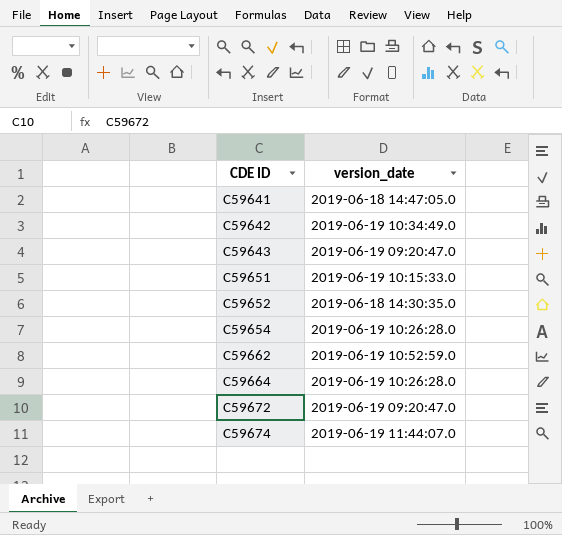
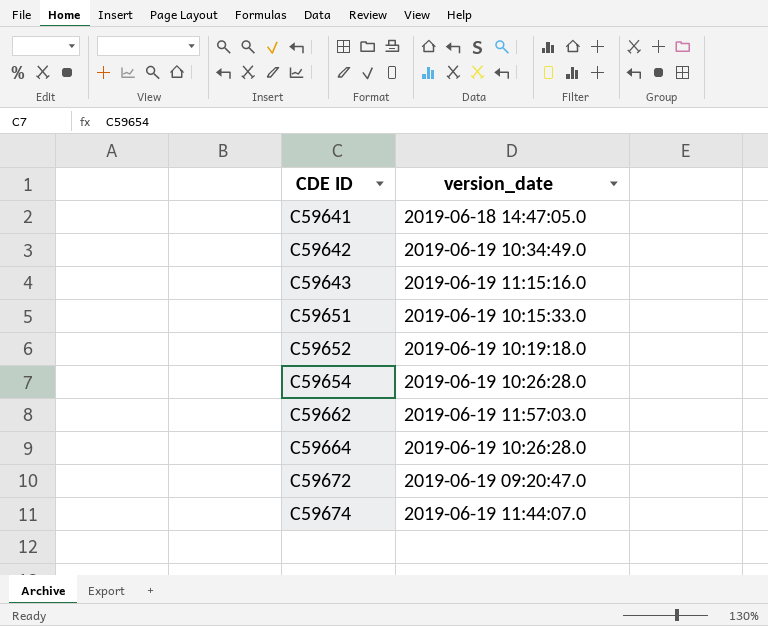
C59643 | version_date: 2019-06-19 09:20:47.0 -> 2019-06-19 11:15:16.0
C59652 | version_date: 2019-06-18 14:30:35.0 -> 2019-06-19 10:19:18.0
C59662 | version_date: 2019-06-19 10:52:59.0 -> 2019-06-19 11:57:03.0

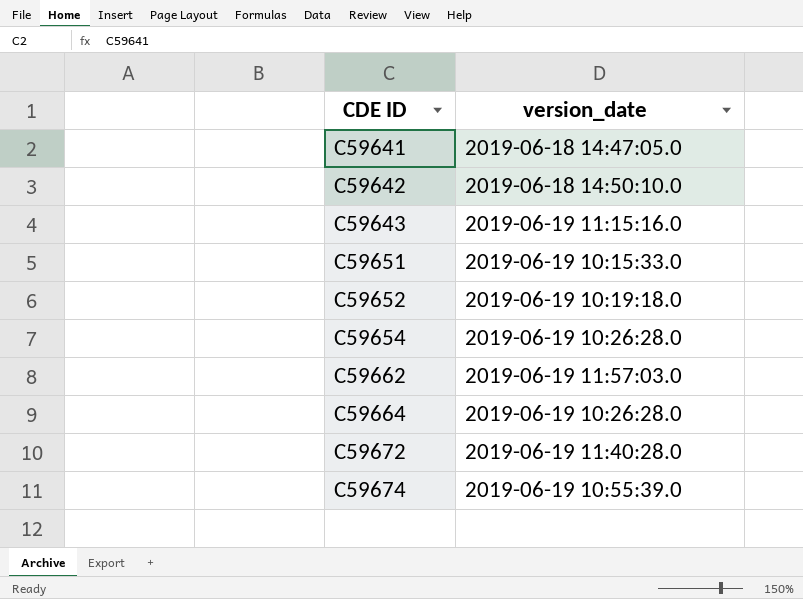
C59642 | version_date: 2019-06-19 10:34:49.0 -> 2019-06-18 14:50:10.0
C59672 | version_date: 2019-06-19 09:20:47.0 -> 2019-06-19 11:40:28.0
C59674 | version_date: 2019-06-19 11:44:07.0 -> 2019-06-19 10:55:39.0

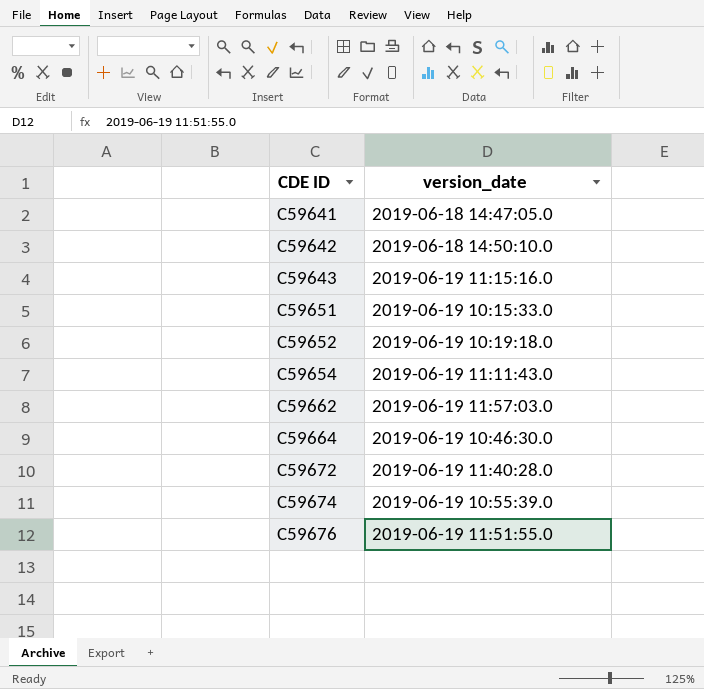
C59654 | version_date: 2019-06-19 10:26:28.0 -> 2019-06-19 11:11:43.0
C59664 | version_date: 2019-06-19 10:26:28.0 -> 2019-06-19 10:46:30.0
row C59676: none -> 2019-06-19 11:51:55.0

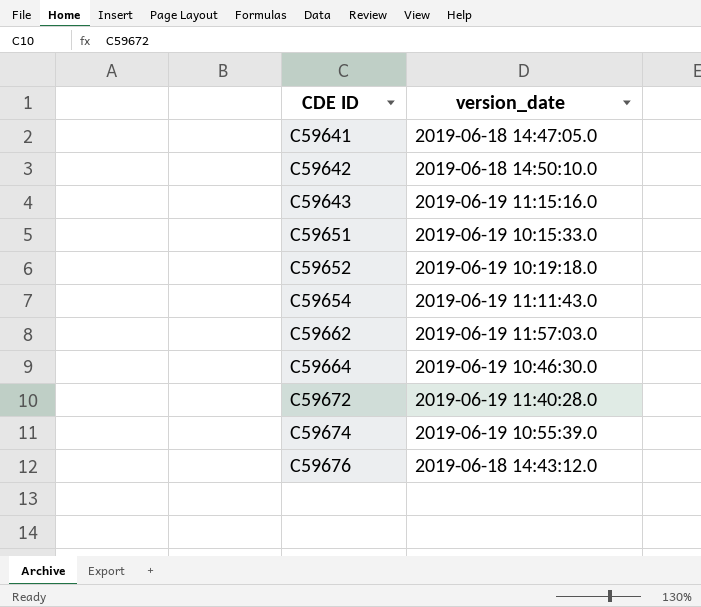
C59676 | version_date: 2019-06-19 11:51:55.0 -> 2019-06-18 14:43:12.0

